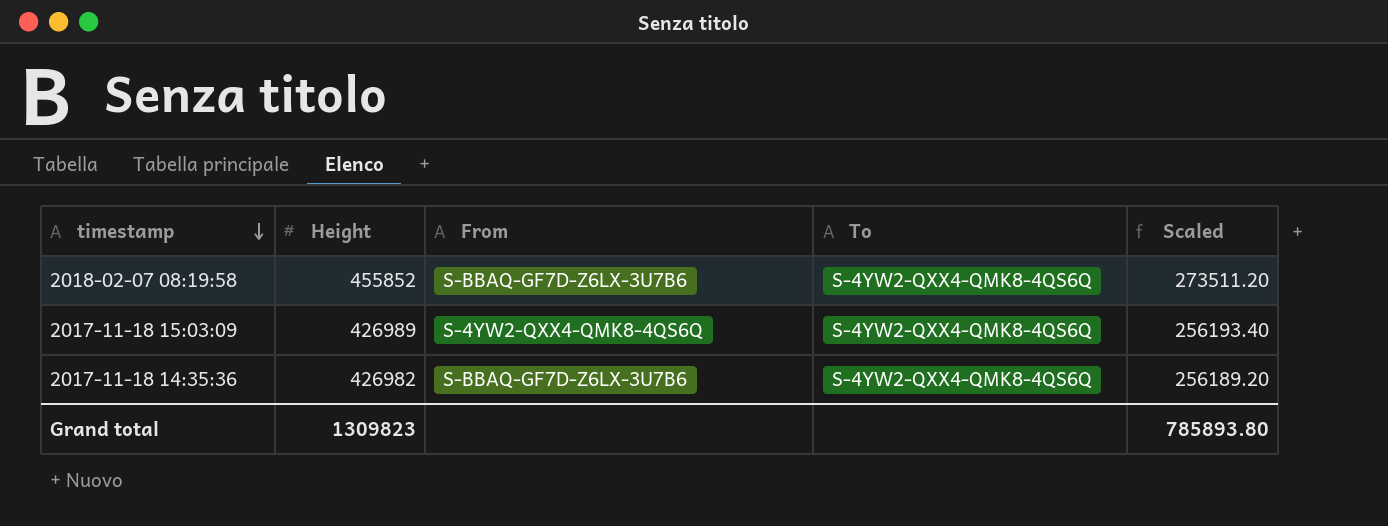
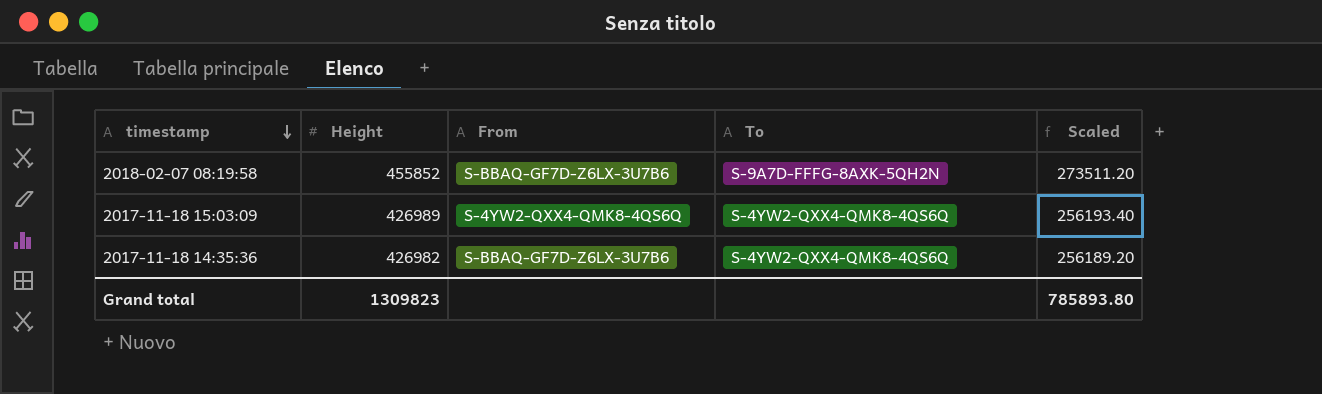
2018-02-07 08:19:58 | To: S-4YW2-QXX4-QMK8-4QS6Q -> S-9A7D-FFFG-8AXK-5QH2N

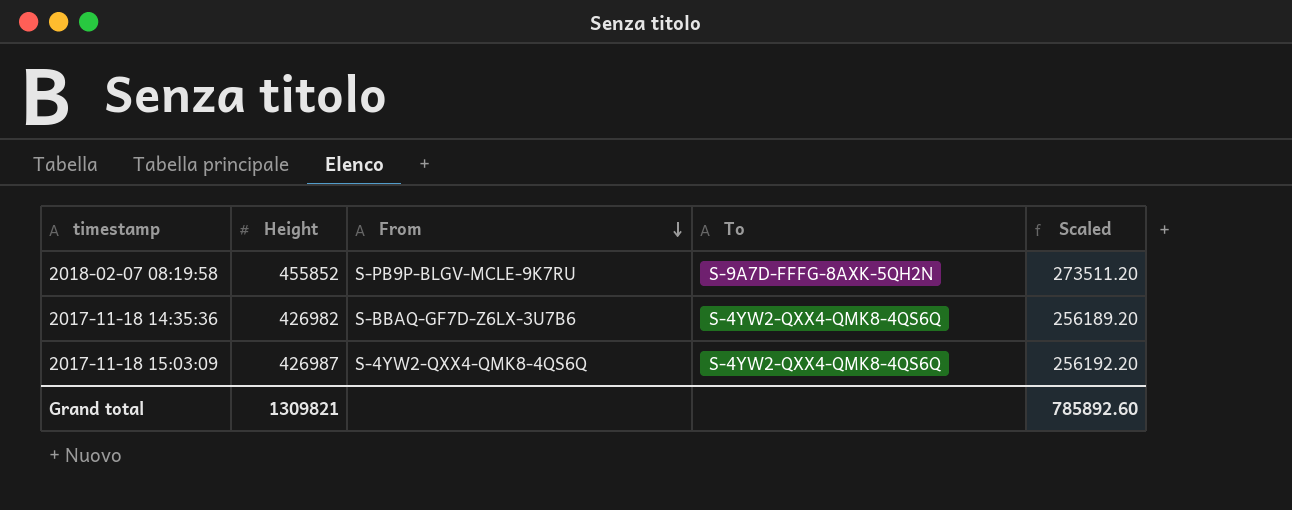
row order: timestamp descending -> From descending
2018-02-07 08:19:58 | From: S-BBAQ-GF7D-Z6LX-3U7B6 -> S-PB9P-BLGV-MCLE-9K7RU
2017-11-18 15:03:09 | Height: 426989 -> 426987
2017-11-18 15:03:09 | Scaled: 256193.40 -> 256192.20
Grand total | Height: 1309823 -> 1309821
Grand total | Scaled: 785893.80 -> 785892.60

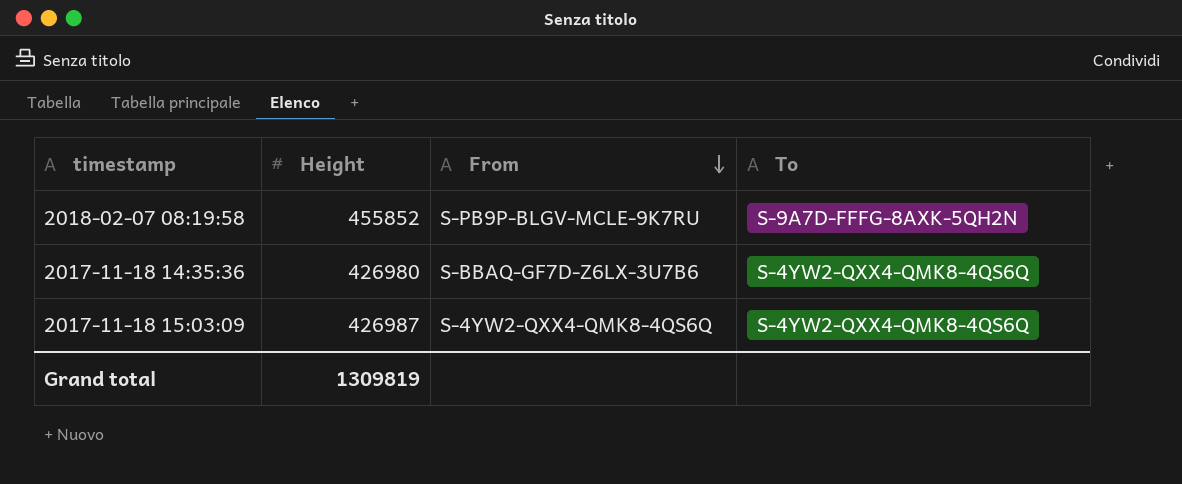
column Scaled | formula: [Height] * 0.6 -> none
2017-11-18 14:35:36 | Height: 426982 -> 426980
Grand total | Height: 1309821 -> 1309819

